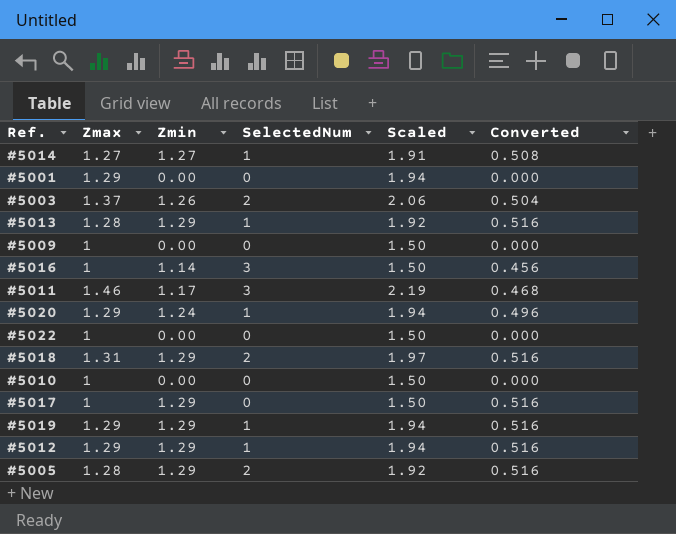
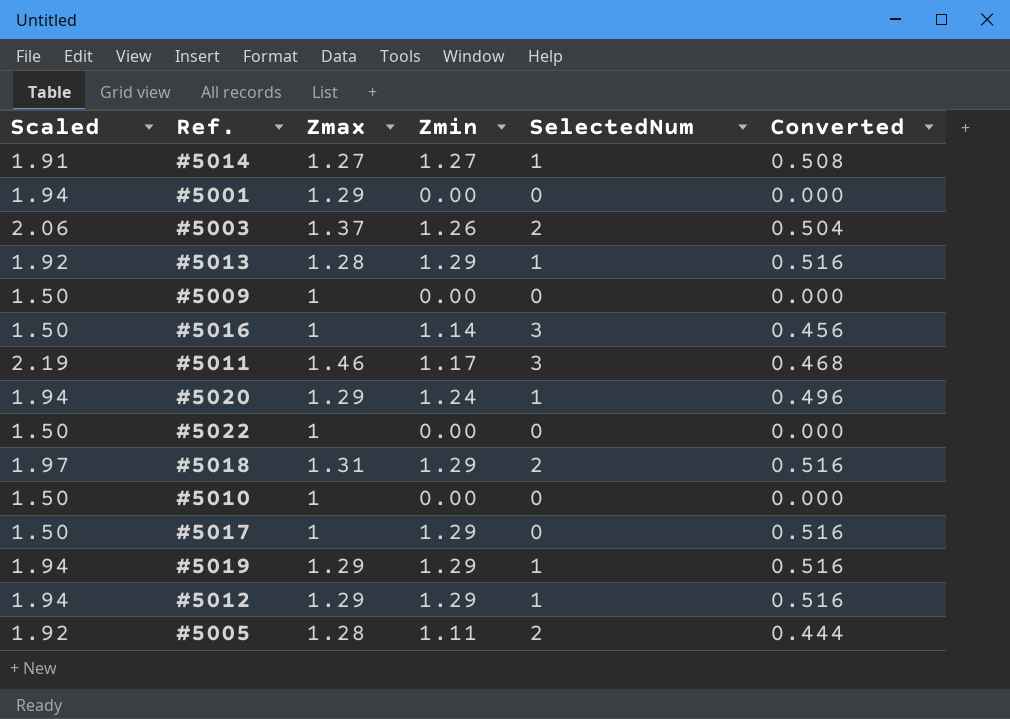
column Scaled | position: 5 -> 1
#5005 | Zmin: 1.29 -> 1.11
#5005 | Converted: 0.516 -> 0.444

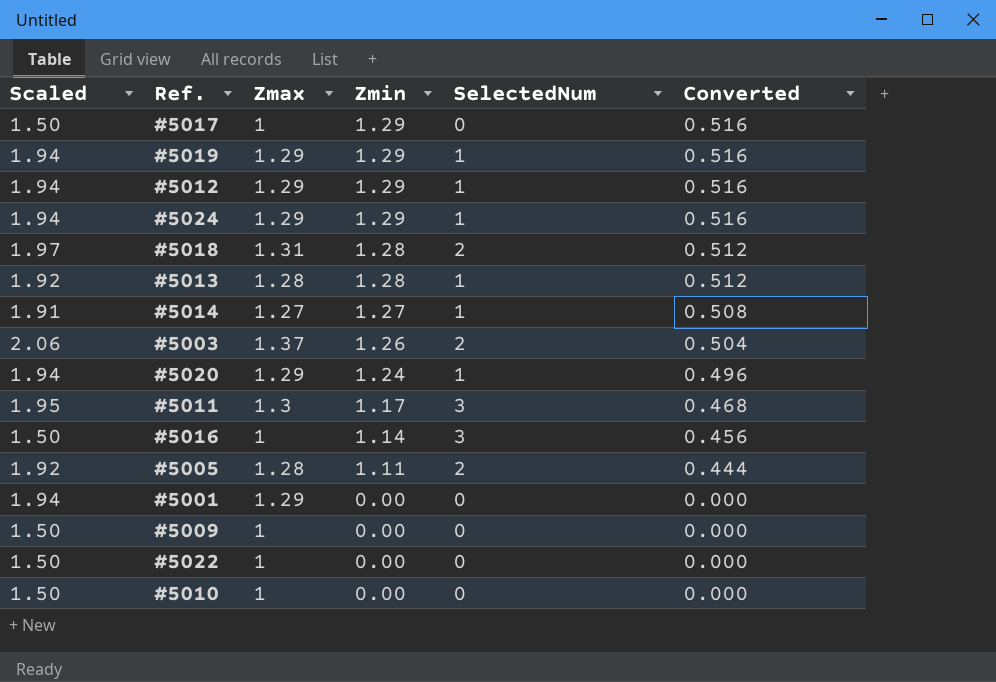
row order: none -> Zmin descending
row #5024: none -> 1.94 | 1.29 | 1.29 | 1 | 0.516
#5018 | Zmin: 1.29 -> 1.28
#5018 | Converted: 0.516 -> 0.512
#5013 | Zmin: 1.29 -> 1.28
#5013 | Converted: 0.516 -> 0.512
#5011 | Scaled: 2.19 -> 1.95
#5011 | Zmax: 1.46 -> 1.3

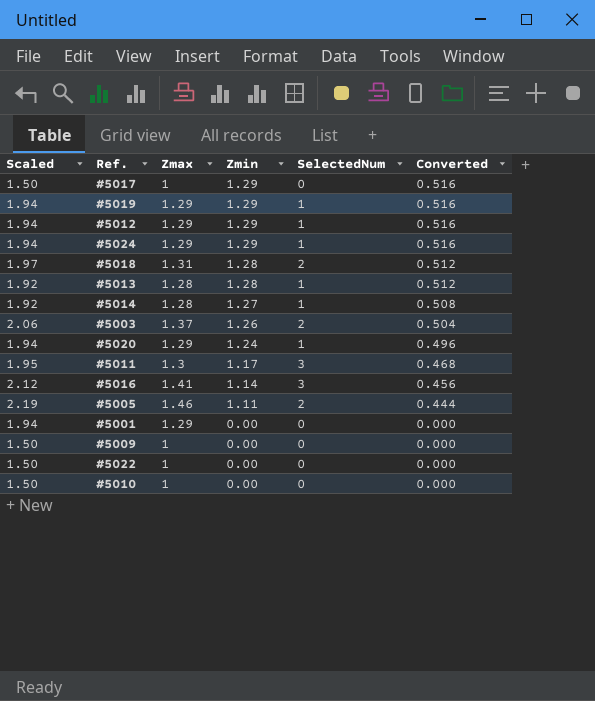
#5014 | Scaled: 1.91 -> 1.92
#5014 | Zmax: 1.27 -> 1.28
#5016 | Scaled: 1.50 -> 2.12
#5016 | Zmax: 1 -> 1.41
#5005 | Scaled: 1.92 -> 2.19
#5005 | Zmax: 1.28 -> 1.46

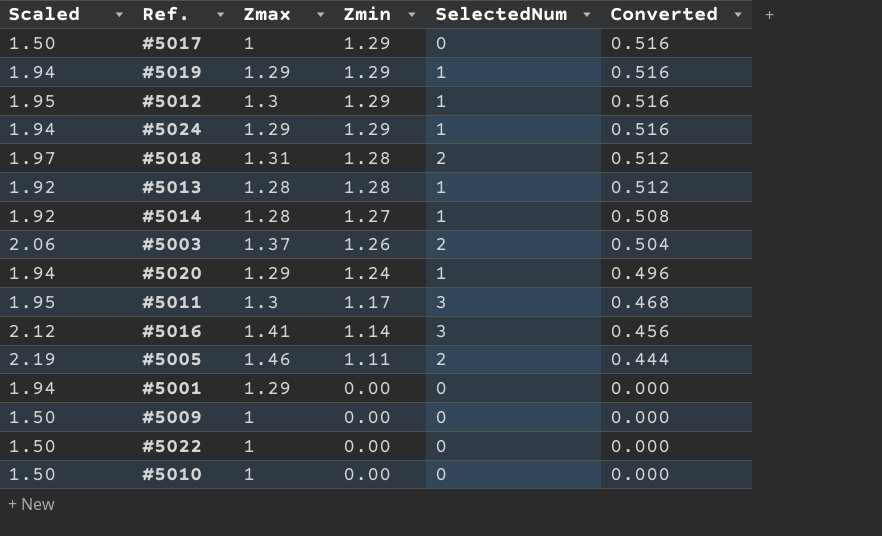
#5012 | Scaled: 1.94 -> 1.95
#5012 | Zmax: 1.29 -> 1.3

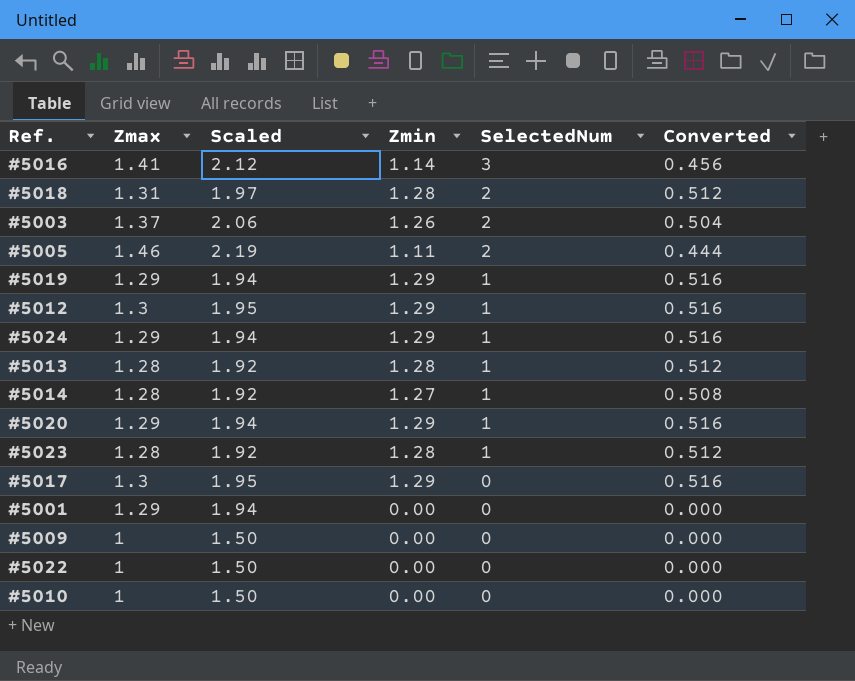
row order: Zmin descending -> SelectedNum descending
column Scaled | position: 1 -> 3
row #5011: 1.95 | 1.3 | 1.17 | 3 | 0.468 -> none
#5020 | Zmin: 1.24 -> 1.29
#5020 | Converted: 0.496 -> 0.516
row #5023: none -> 1.28 | 1.92 | 1.28 | 1 | 0.512
#5017 | Zmax: 1 -> 1.3
#5017 | Scaled: 1.50 -> 1.95

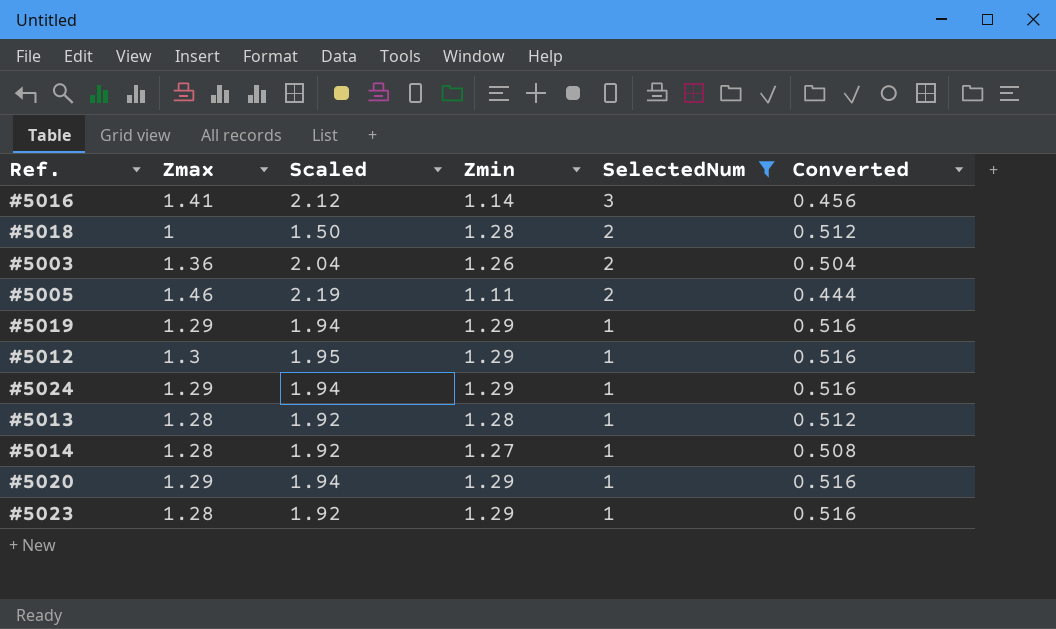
filter: none -> SelectedNum != 0
#5018 | Zmax: 1.31 -> 1
#5018 | Scaled: 1.97 -> 1.50
#5003 | Zmax: 1.37 -> 1.36
#5003 | Scaled: 2.06 -> 2.04
#5023 | Zmin: 1.28 -> 1.29
#5023 | Converted: 0.512 -> 0.516

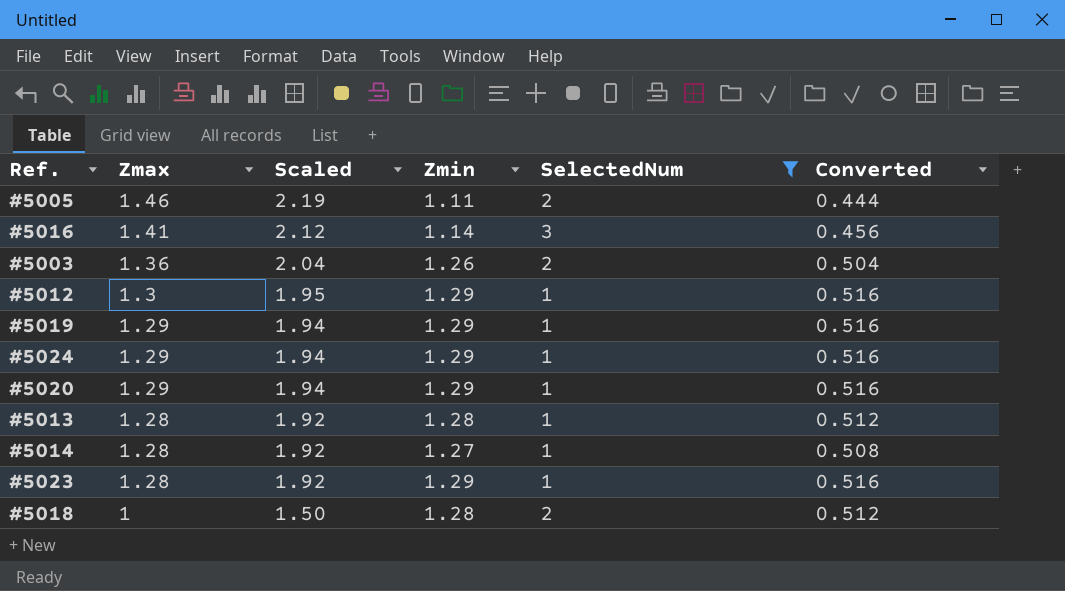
row order: SelectedNum descending -> Zmax descending

